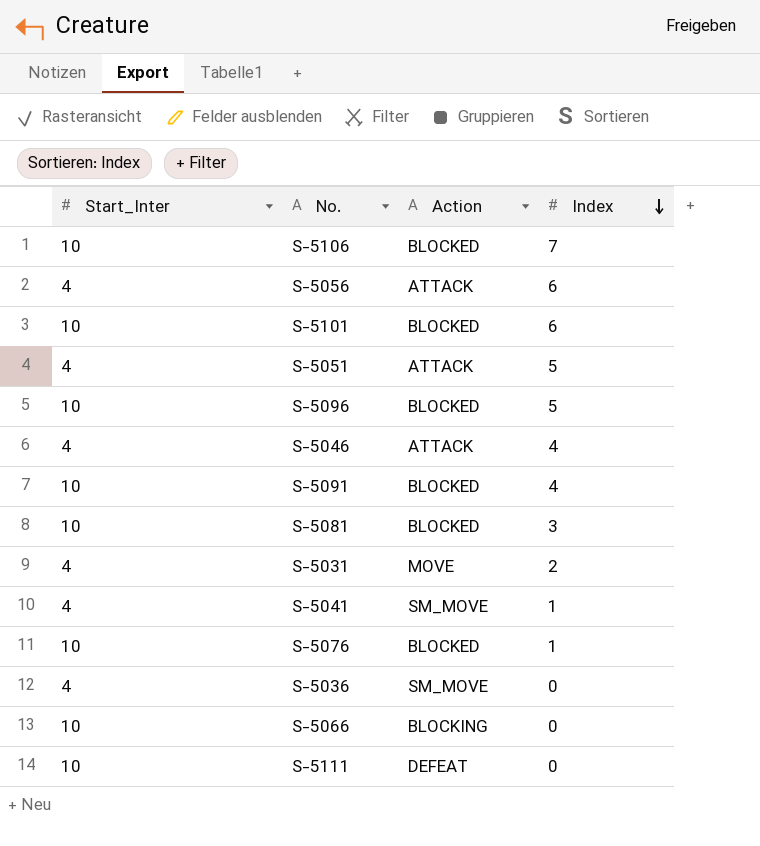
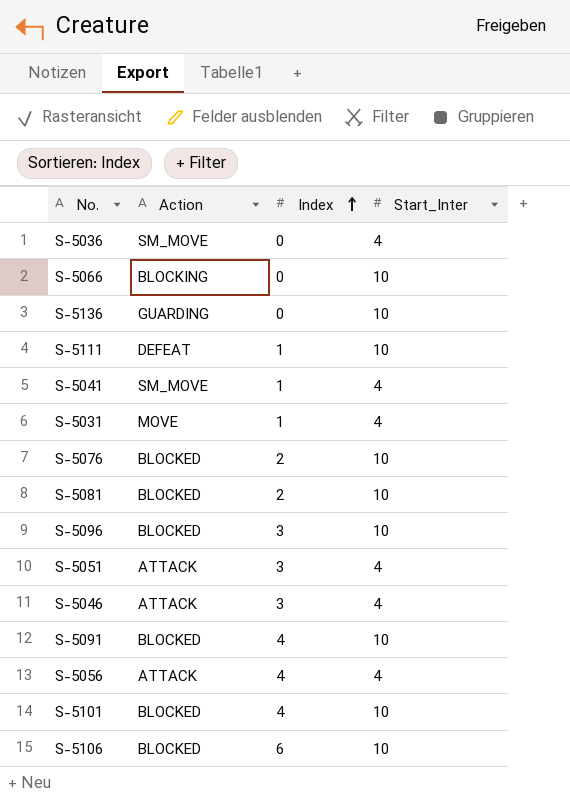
row order: Index descending -> Index ascending
column Start_Inter | position: 1 -> 4
row S-5136: none -> GUARDING | 0 | 10
S-5111 | Index: 0 -> 1
S-5031 | Index: 2 -> 1
S-5076 | Index: 1 -> 2
S-5081 | Index: 3 -> 2
S-5096 | Index: 5 -> 3
S-5051 | Index: 5 -> 3
S-5046 | Index: 4 -> 3
S-5056 | Index: 6 -> 4
S-5101 | Index: 6 -> 4
S-5106 | Index: 7 -> 6

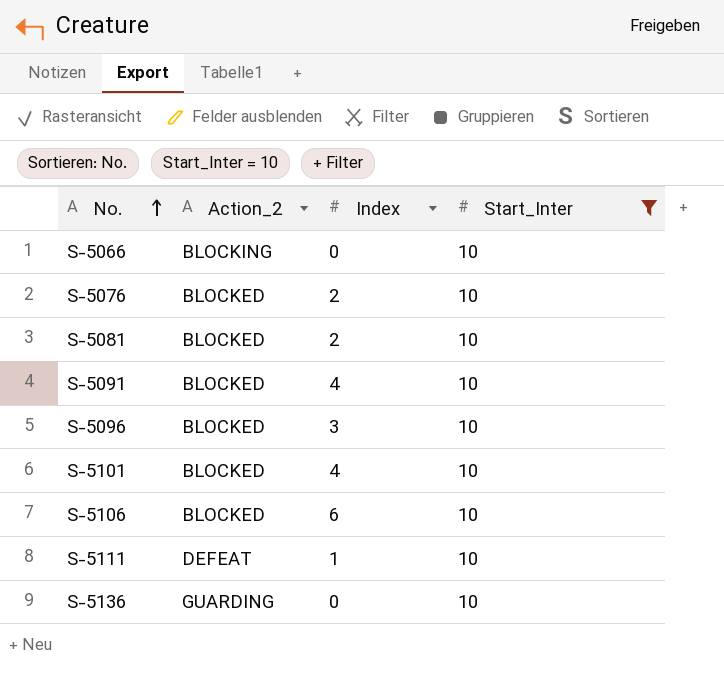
filter: none -> Start_Inter = 10
row order: Index ascending -> No. ascending
column name: Action -> Action_2

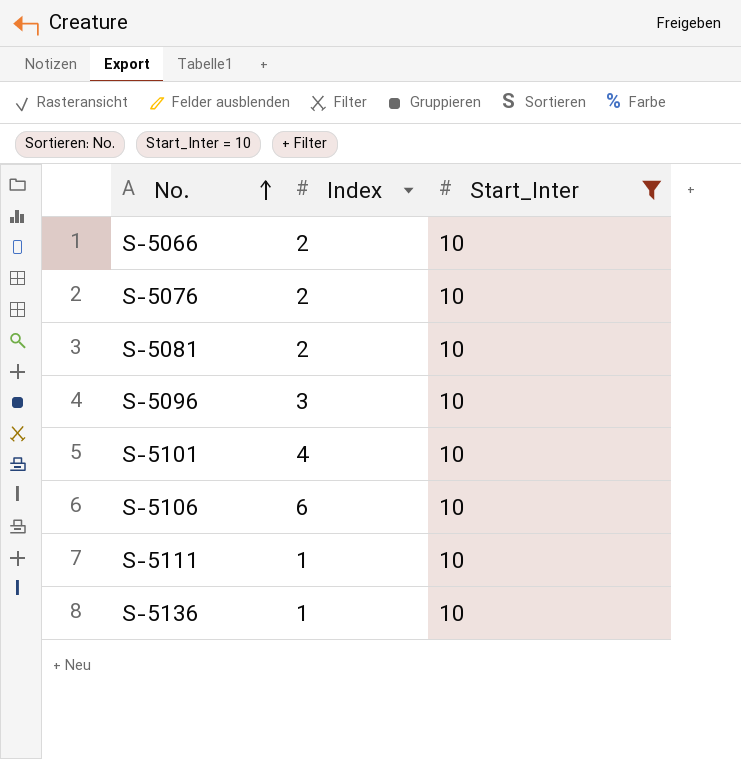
column Action_2 | position: 2 -> none
row S-5091: BLOCKED | 4 | 10 -> none
S-5066 | Index: 0 -> 2
S-5136 | Index: 0 -> 1

